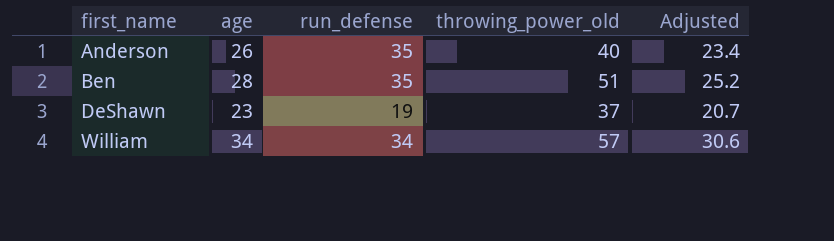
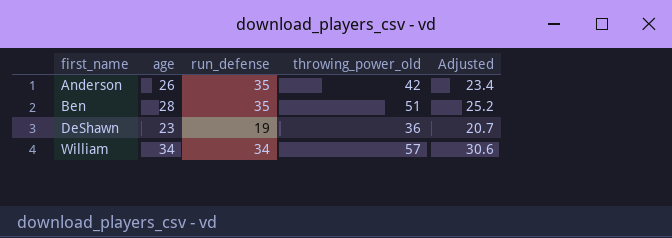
Anderson | throwing_power_old: 40 -> 42
DeShawn | throwing_power_old: 37 -> 36

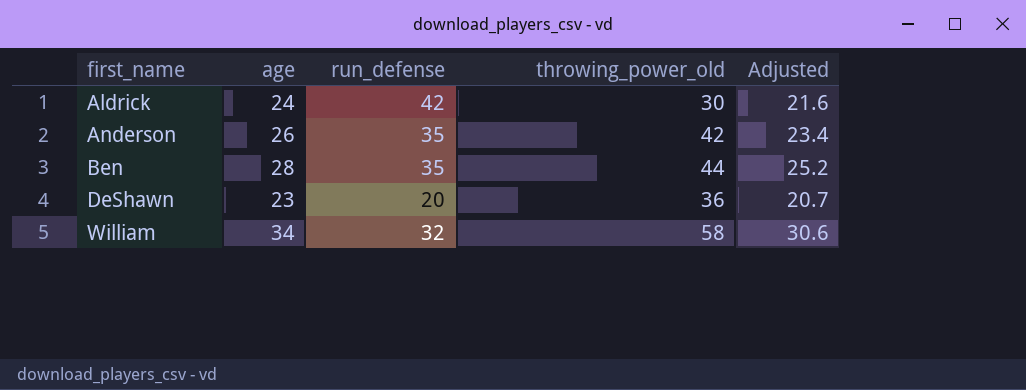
row Aldrick: none -> 24 | 42 | 30 | 21.6
Ben | throwing_power_old: 51 -> 44
DeShawn | run_defense: 19 -> 20
William | run_defense: 34 -> 32
William | throwing_power_old: 57 -> 58

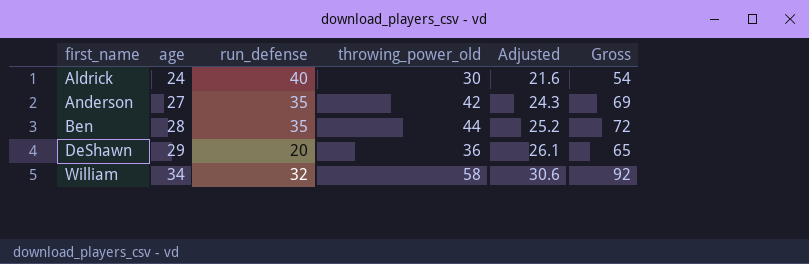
column Gross | formula: none -> [age] + [throwing_power_old]
Aldrick | run_defense: 42 -> 40
Anderson | age: 26 -> 27
Anderson | Adjusted: 23.4 -> 24.3
DeShawn | age: 23 -> 29
DeShawn | Adjusted: 20.7 -> 26.1

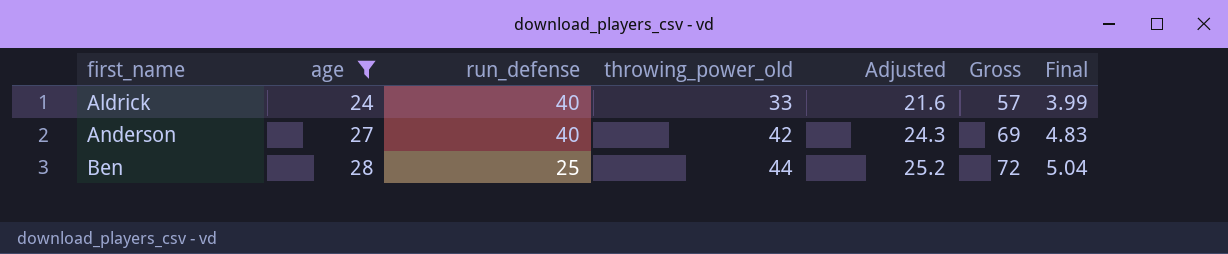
filter: none -> age <= 28
column Final | formula: none -> [Gross] * 0.07
Aldrick | throwing_power_old: 30 -> 33
Aldrick | Gross: 54 -> 57
Anderson | run_defense: 35 -> 40
Ben | run_defense: 35 -> 25

